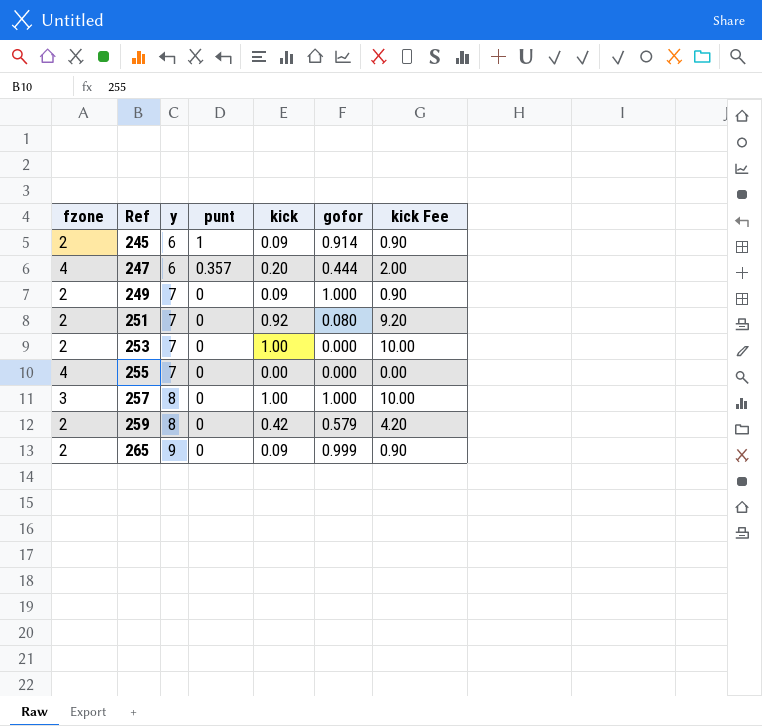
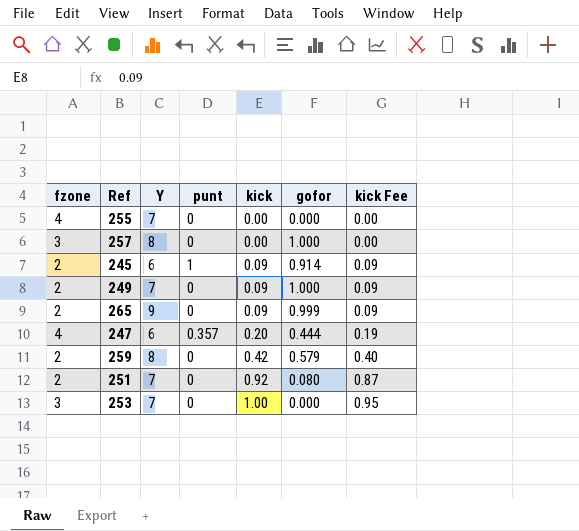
row order: Ref ascending -> kick ascending
column name: y -> Y
column kick Fee | formula: [kick] * 10 -> [kick] * 0.95
257 | kick: 1.00 -> 0.00
253 | fzone: 2 -> 3

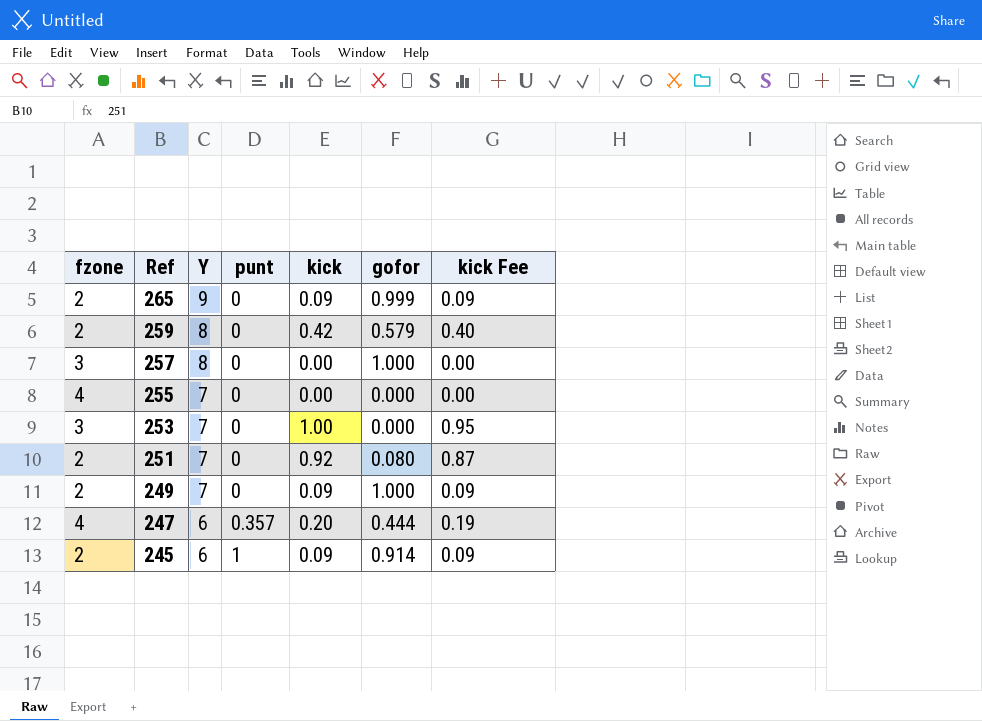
row order: kick ascending -> Ref descending

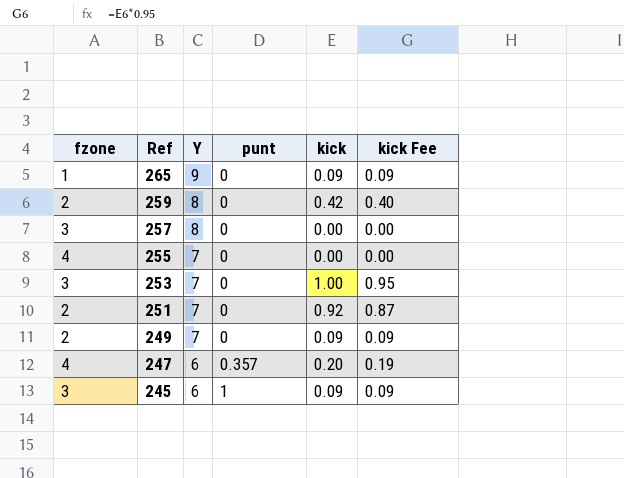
column gofor | position: 6 -> none
265 | fzone: 2 -> 1
245 | fzone: 2 -> 3

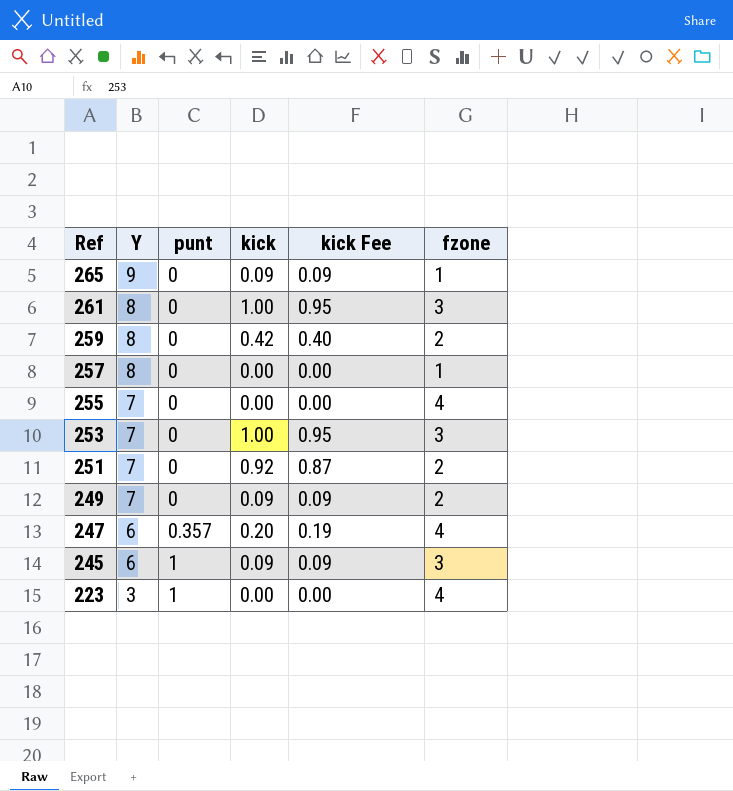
column fzone | position: 1 -> 6
row 261: none -> 8 | 0 | 1.00 | 0.95 | 3
257 | fzone: 3 -> 1
row 223: none -> 3 | 1 | 0.00 | 0.00 | 4

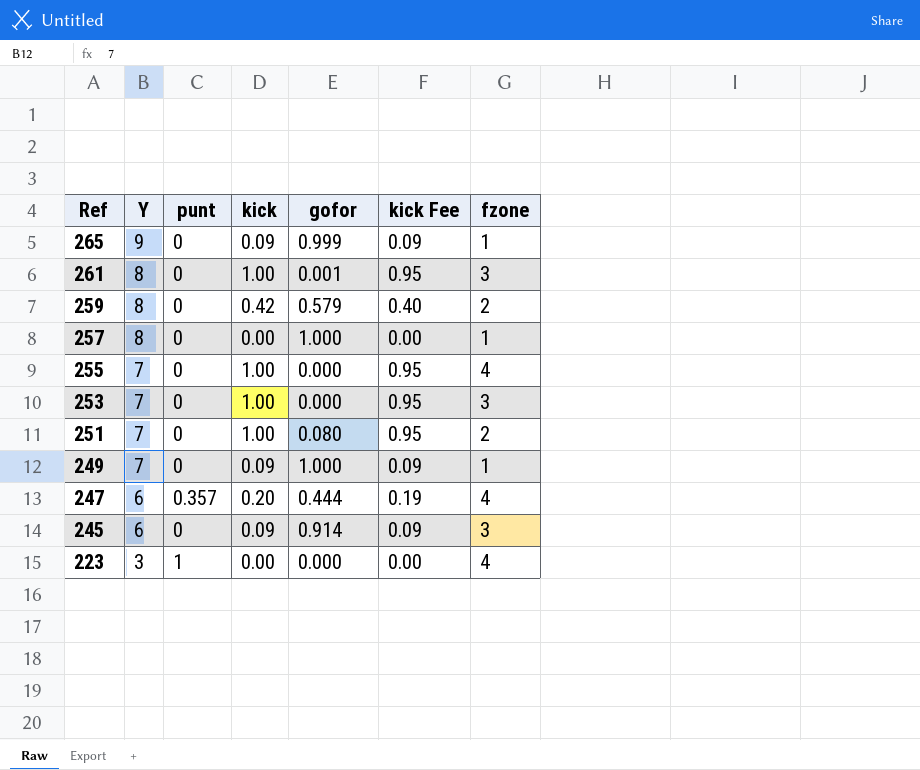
column gofor | position: none -> 5
255 | kick: 0.00 -> 1.00
255 | kick Fee: 0.00 -> 0.95
251 | kick: 0.92 -> 1.00
251 | kick Fee: 0.87 -> 0.95
249 | fzone: 2 -> 1
245 | punt: 1 -> 0

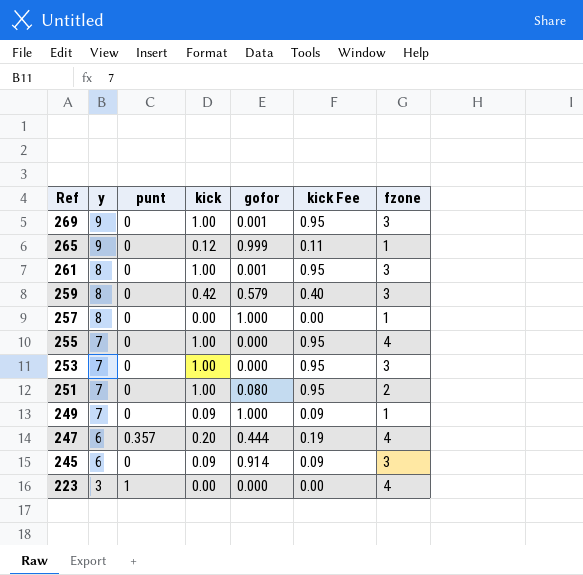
column name: Y -> y
row 269: none -> 9 | 0 | 1.00 | 0.001 | 0.95 | 3
265 | kick: 0.09 -> 0.12
265 | kick Fee: 0.09 -> 0.11
259 | fzone: 2 -> 3

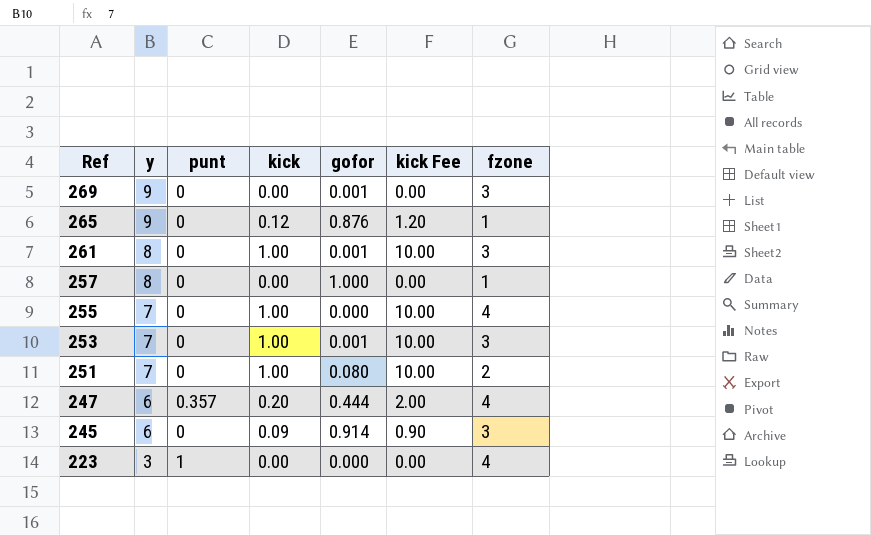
column kick Fee | formula: [kick] * 0.95 -> [kick] * 10
row 259: 8 | 0 | 0.42 | 0.579 | 0.40 | 3 -> none
row 249: 7 | 0 | 0.09 | 1.000 | 0.09 | 1 -> none
269 | kick: 1.00 -> 0.00
265 | gofor: 0.999 -> 0.876
253 | gofor: 0.000 -> 0.001

